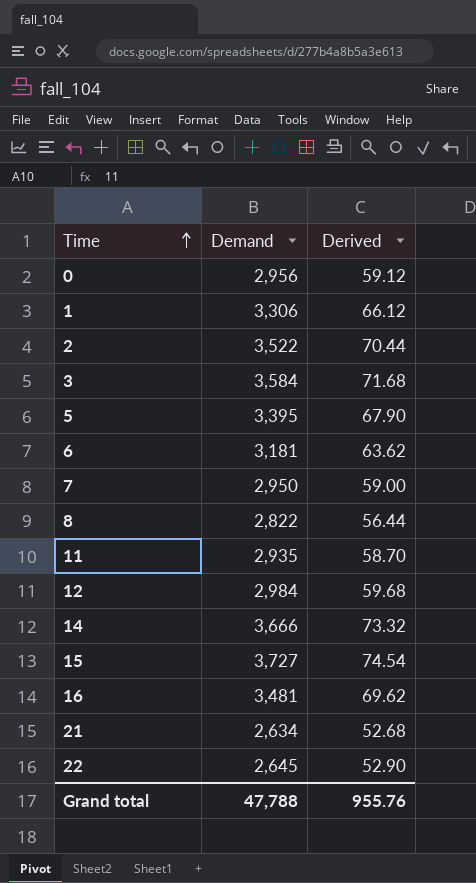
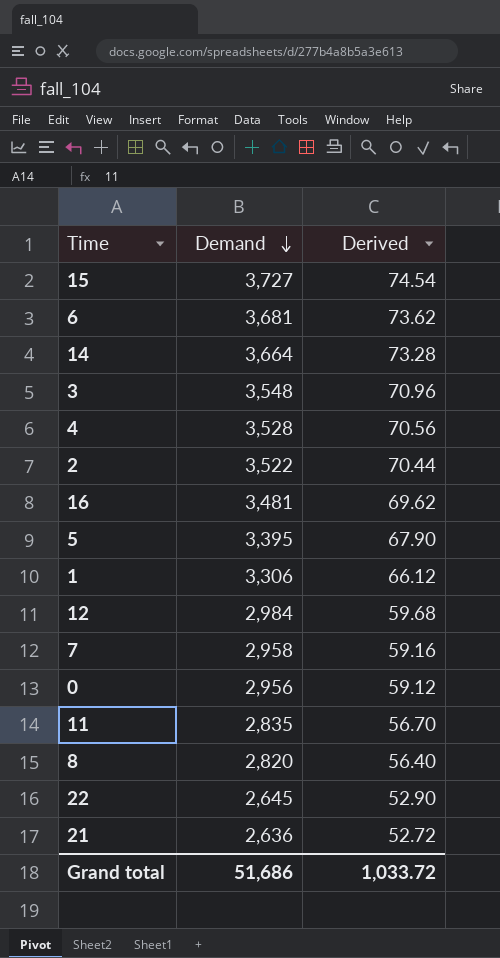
row order: Time ascending -> Demand descending
6 | Demand: 3,181 -> 3,681
6 | Derived: 63.62 -> 73.62
14 | Demand: 3,666 -> 3,664
14 | Derived: 73.32 -> 73.28
3 | Demand: 3,584 -> 3,548
3 | Derived: 71.68 -> 70.96
row 4: none -> 3,528 | 70.56
7 | Demand: 2,950 -> 2,958
7 | Derived: 59.00 -> 59.16
11 | Demand: 2,935 -> 2,835
11 | Derived: 58.70 -> 56.70
8 | Demand: 2,822 -> 2,820
8 | Derived: 56.44 -> 56.40
21 | Demand: 2,634 -> 2,636
21 | Derived: 52.68 -> 52.72
Grand total | Demand: 47,788 -> 51,686
Grand total | Derived: 955.76 -> 1,033.72

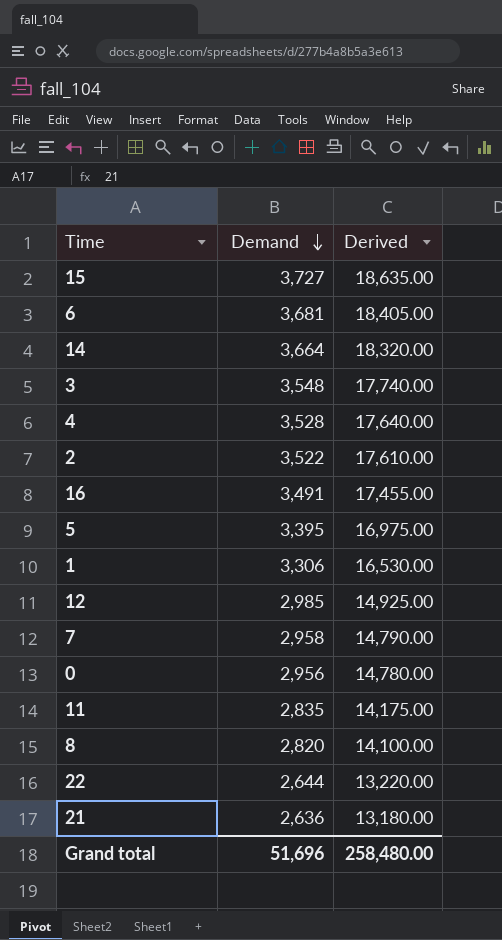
column Derived | formula: [Demand] * 0.02 -> [Demand] * 5
16 | Demand: 3,481 -> 3,491
12 | Demand: 2,984 -> 2,985
22 | Demand: 2,645 -> 2,644
Grand total | Demand: 51,686 -> 51,696
Grand total | Derived: 1,033.72 -> 258,480.00

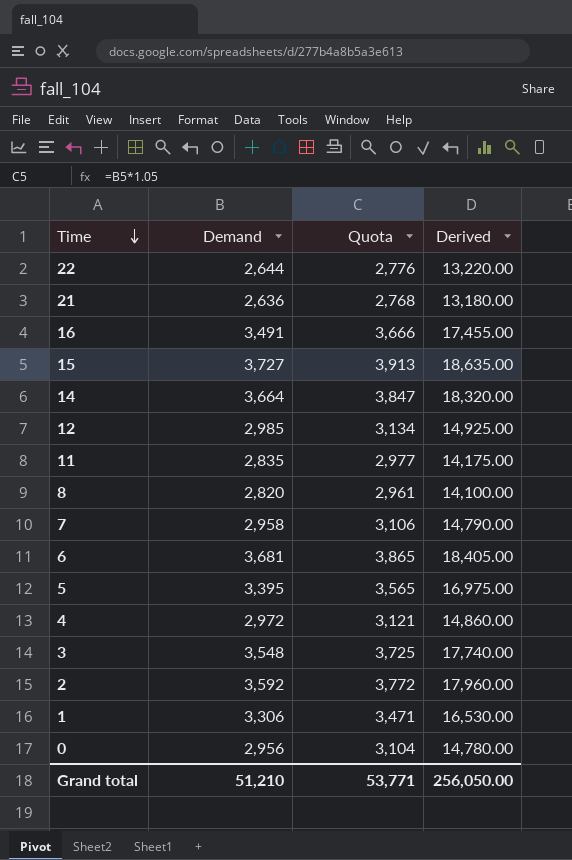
row order: Demand descending -> Time descending
column Quota | formula: none -> [Demand] * 1.05
4 | Demand: 3,528 -> 2,972
4 | Derived: 17,640.00 -> 14,860.00
2 | Demand: 3,522 -> 3,592
2 | Derived: 17,610.00 -> 17,960.00
Grand total | Demand: 51,696 -> 51,210
Grand total | Derived: 258,480.00 -> 256,050.00

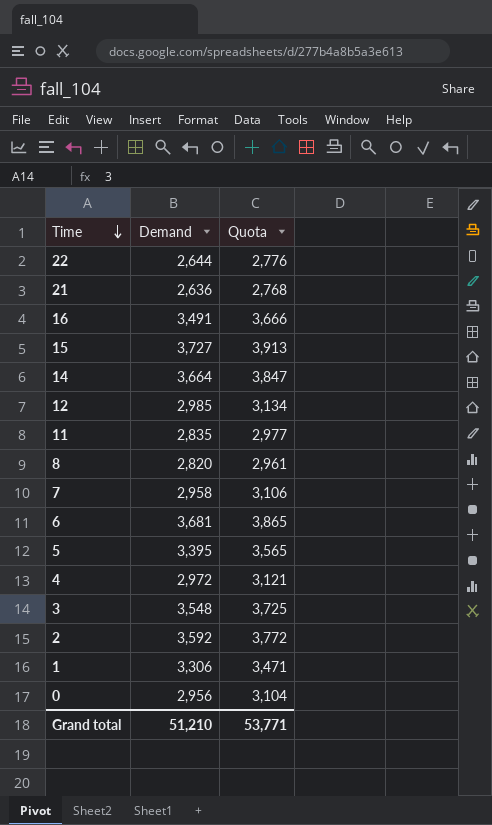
column Derived | formula: [Demand] * 5 -> none

